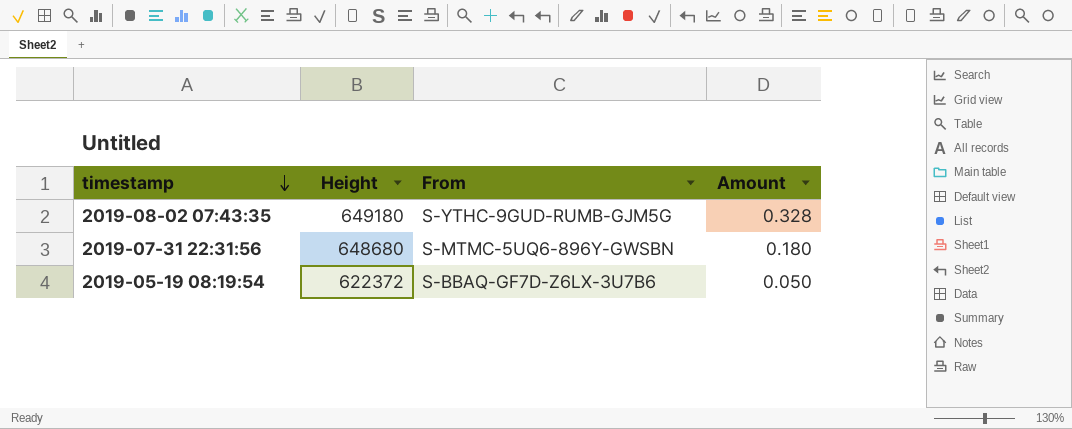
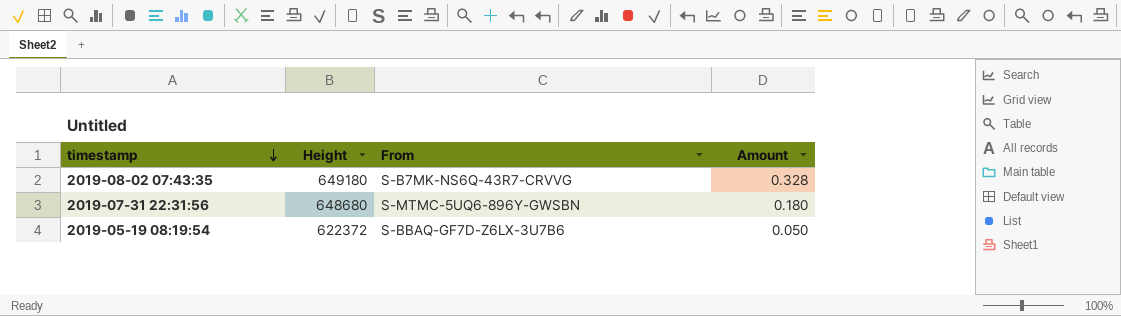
2019-08-02 07:43:35 | From: S-YTHC-9GUD-RUMB-GJM5G -> S-B7MK-NS6Q-43R7-CRVVG

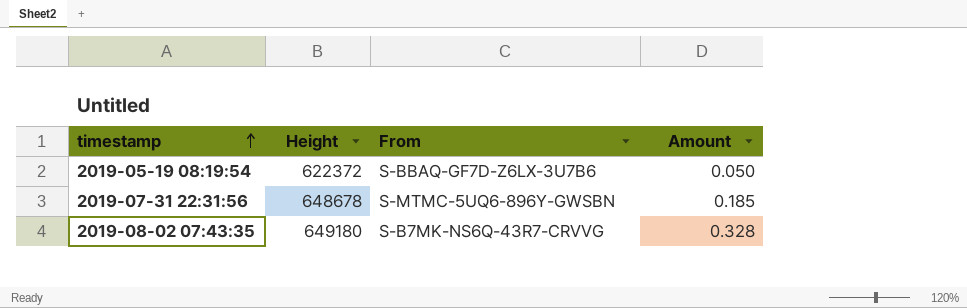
row order: timestamp descending -> timestamp ascending
2019-07-31 22:31:56 | Height: 648680 -> 648678
2019-07-31 22:31:56 | Amount: 0.180 -> 0.185

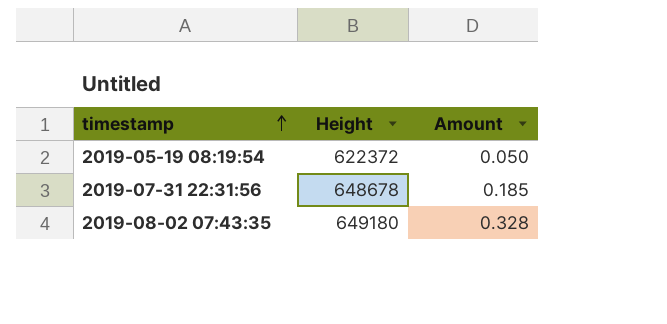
column From | position: 3 -> none

